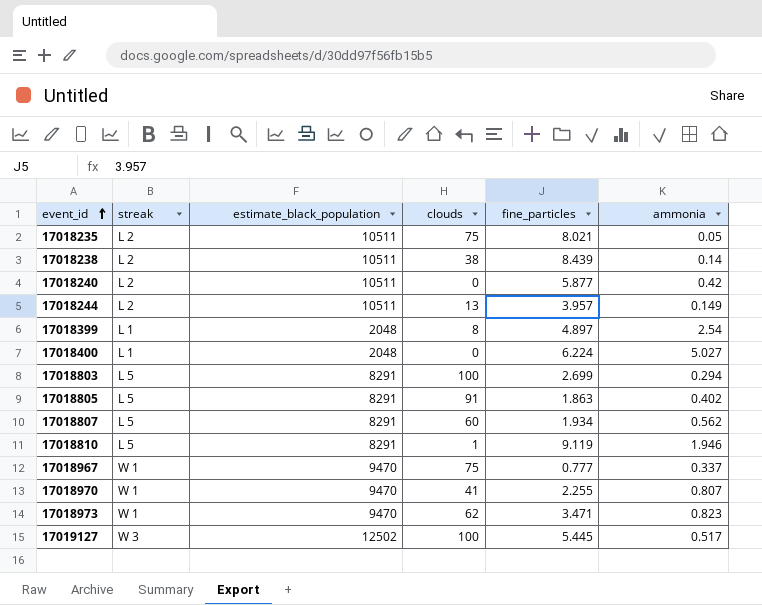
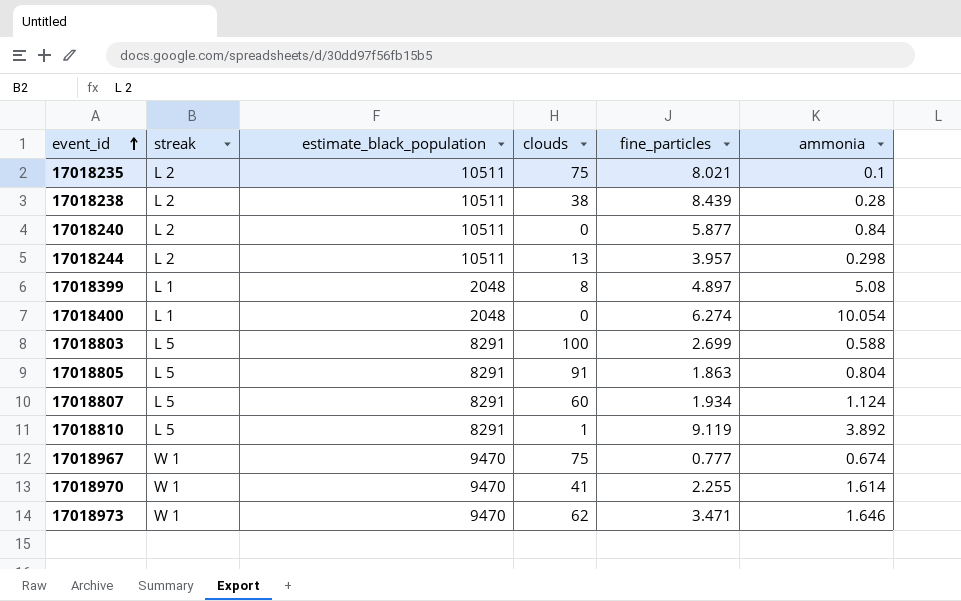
row 17019127: W 3 | 12502 | 100 | 5.445 | 0.517 -> none
17018235 | ammonia: 0.05 -> 0.1
17018238 | ammonia: 0.14 -> 0.28
17018240 | ammonia: 0.42 -> 0.84
17018244 | ammonia: 0.149 -> 0.298
17018399 | ammonia: 2.54 -> 5.08
17018400 | fine_particles: 6.224 -> 6.274
17018400 | ammonia: 5.027 -> 10.054
17018803 | ammonia: 0.294 -> 0.588
17018805 | ammonia: 0.402 -> 0.804
17018807 | ammonia: 0.562 -> 1.124
17018810 | ammonia: 1.946 -> 3.892
17018967 | ammonia: 0.337 -> 0.674
17018970 | ammonia: 0.807 -> 1.614
17018973 | ammonia: 0.823 -> 1.646

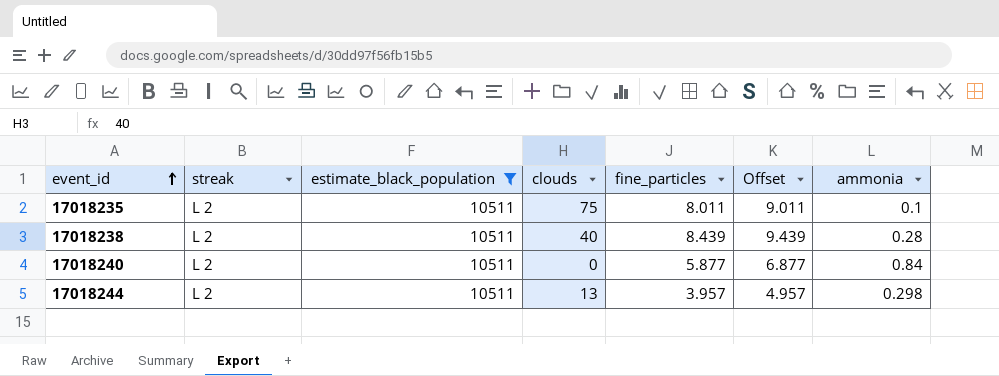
filter: none -> estimate_black_population = 10511
column Offset | formula: none -> [fine_particles] + 1
17018235 | fine_particles: 8.021 -> 8.011
17018238 | clouds: 38 -> 40

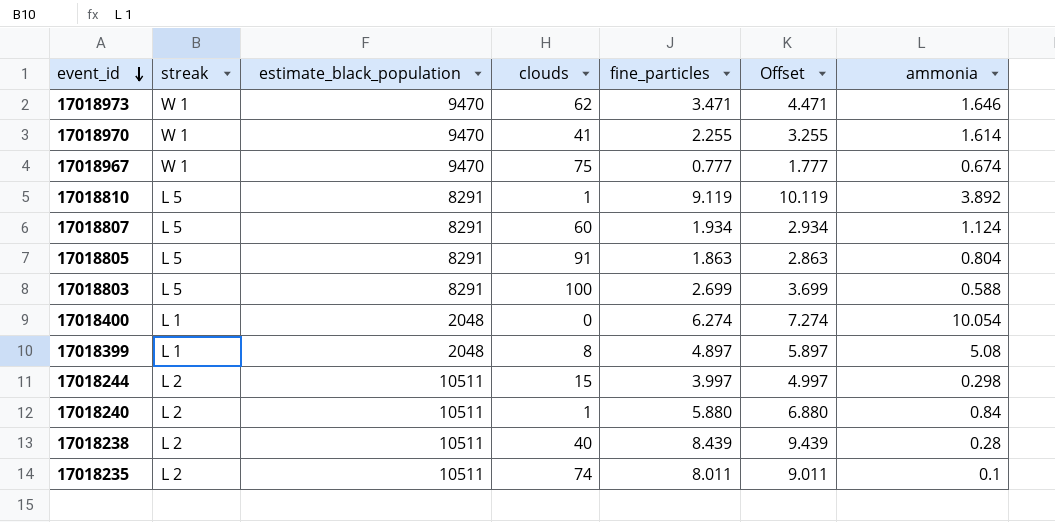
filter: estimate_black_population = 10511 -> none
row order: event_id ascending -> event_id descending
17018244 | clouds: 13 -> 15
17018244 | fine_particles: 3.957 -> 3.997
17018244 | Offset: 4.957 -> 4.997
17018240 | clouds: 0 -> 1
17018240 | fine_particles: 5.877 -> 5.880
17018240 | Offset: 6.877 -> 6.880
17018235 | clouds: 75 -> 74

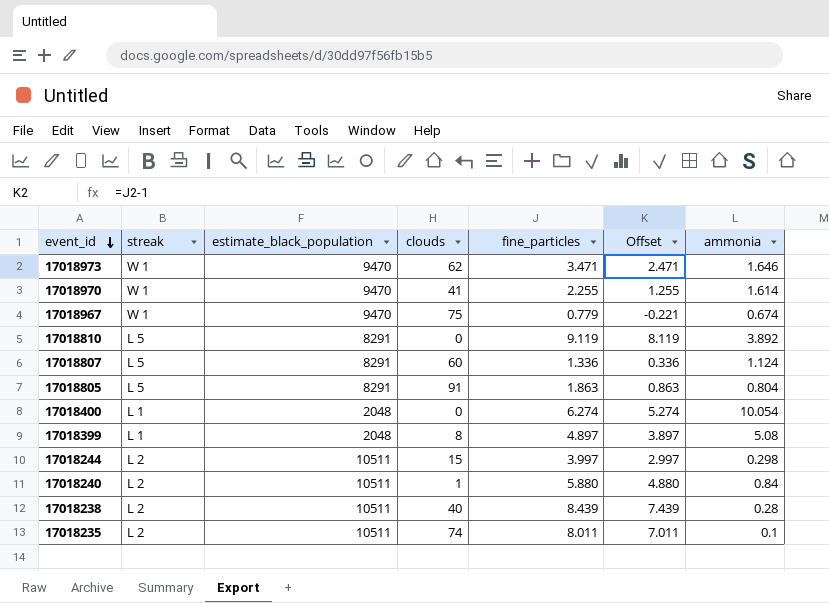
column Offset | formula: [fine_particles] + 1 -> [fine_particles] - 1
row 17018803: L 5 | 8291 | 100 | 2.699 | 3.699 | 0.588 -> none
17018967 | fine_particles: 0.777 -> 0.779
17018810 | clouds: 1 -> 0
17018807 | fine_particles: 1.934 -> 1.336

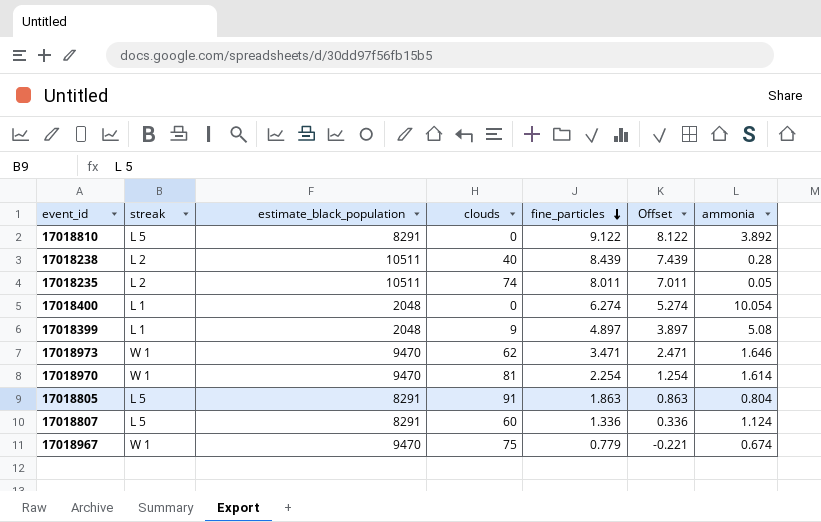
row order: event_id descending -> fine_particles descending
row 17018244: L 2 | 10511 | 15 | 3.997 | 2.997 | 0.298 -> none
row 17018240: L 2 | 10511 | 1 | 5.880 | 4.880 | 0.84 -> none
17018810 | fine_particles: 9.119 -> 9.122
17018810 | Offset: 8.119 -> 8.122
17018235 | ammonia: 0.1 -> 0.05
17018399 | clouds: 8 -> 9
17018970 | clouds: 41 -> 81
17018970 | fine_particles: 2.255 -> 2.254
17018970 | Offset: 1.255 -> 1.254

